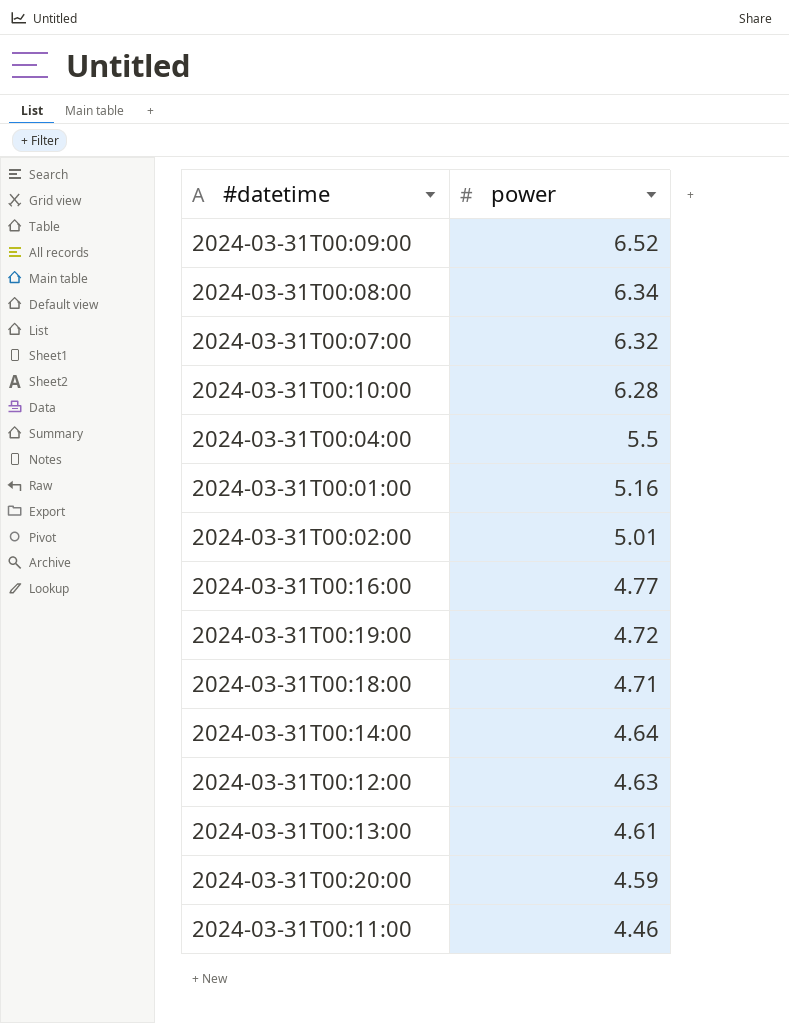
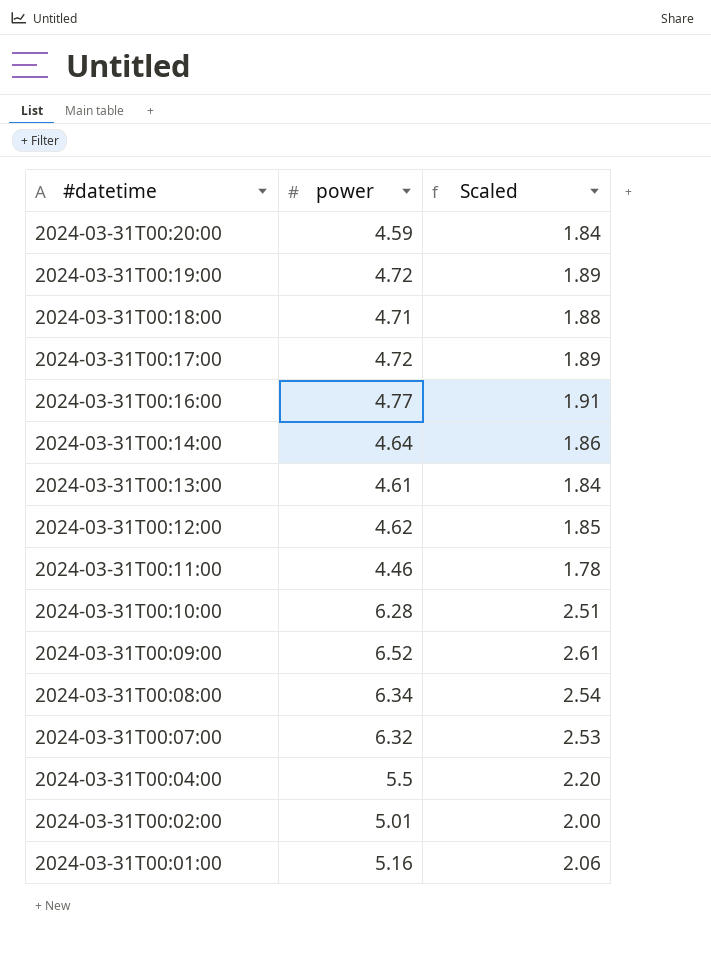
row order: power descending -> #datetime descending
column Scaled | formula: none -> [power] * 0.4
row 2024-03-31T00:17:00: none -> 4.72 | 1.89
2024-03-31T00:12:00 | power: 4.63 -> 4.62

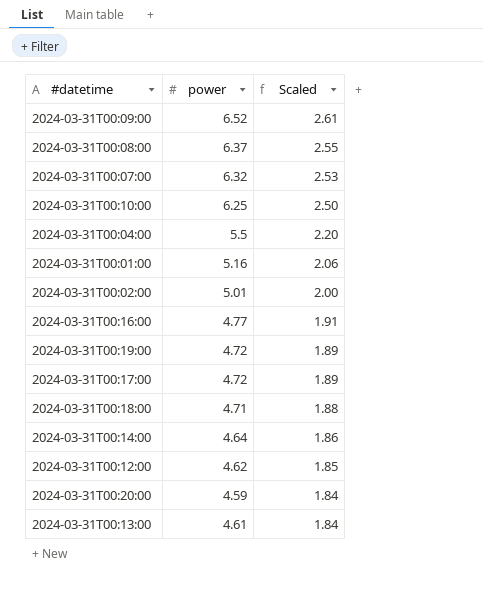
row order: #datetime descending -> Scaled descending
row 2024-03-31T00:11:00: 4.46 | 1.78 -> none
2024-03-31T00:08:00 | power: 6.34 -> 6.37
2024-03-31T00:08:00 | Scaled: 2.54 -> 2.55
2024-03-31T00:10:00 | power: 6.28 -> 6.25
2024-03-31T00:10:00 | Scaled: 2.51 -> 2.50

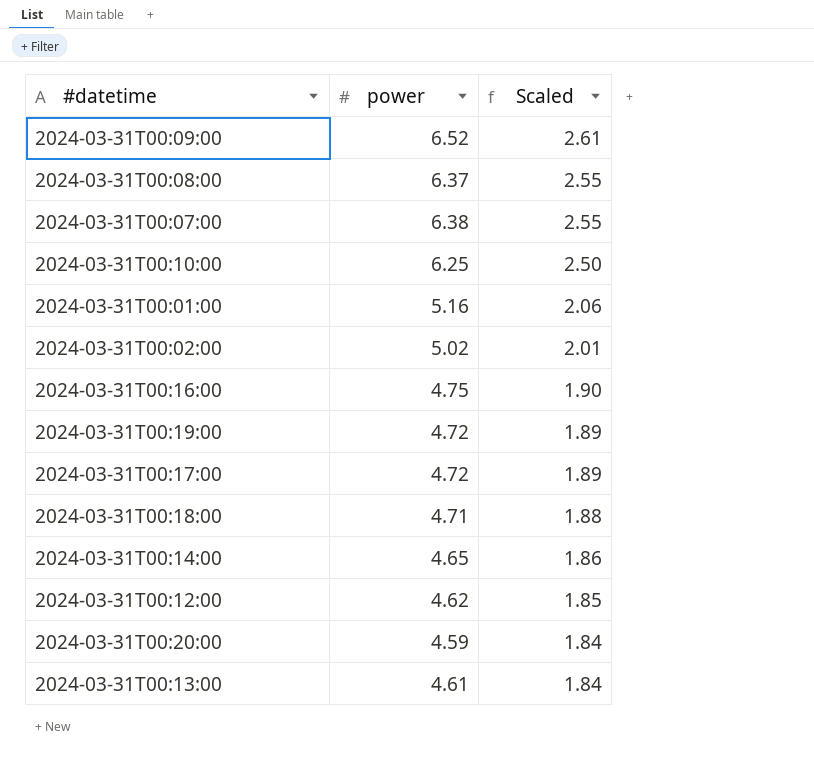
row 2024-03-31T00:04:00: 5.5 | 2.20 -> none
2024-03-31T00:07:00 | power: 6.32 -> 6.38
2024-03-31T00:07:00 | Scaled: 2.53 -> 2.55
2024-03-31T00:02:00 | power: 5.01 -> 5.02
2024-03-31T00:02:00 | Scaled: 2.00 -> 2.01
2024-03-31T00:16:00 | power: 4.77 -> 4.75
2024-03-31T00:16:00 | Scaled: 1.91 -> 1.90
2024-03-31T00:14:00 | power: 4.64 -> 4.65

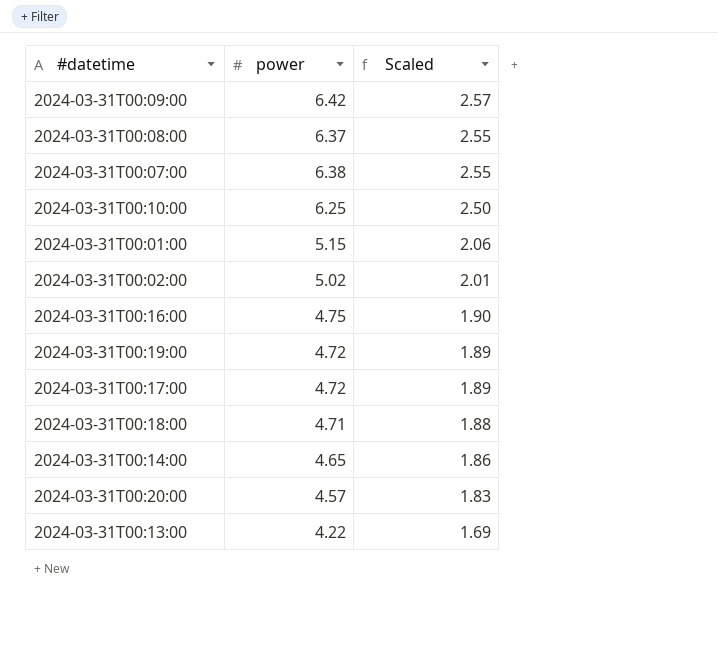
row 2024-03-31T00:12:00: 4.62 | 1.85 -> none
2024-03-31T00:09:00 | power: 6.52 -> 6.42
2024-03-31T00:09:00 | Scaled: 2.61 -> 2.57
2024-03-31T00:01:00 | power: 5.16 -> 5.15
2024-03-31T00:20:00 | power: 4.59 -> 4.57
2024-03-31T00:20:00 | Scaled: 1.84 -> 1.83
2024-03-31T00:13:00 | power: 4.61 -> 4.22
2024-03-31T00:13:00 | Scaled: 1.84 -> 1.69

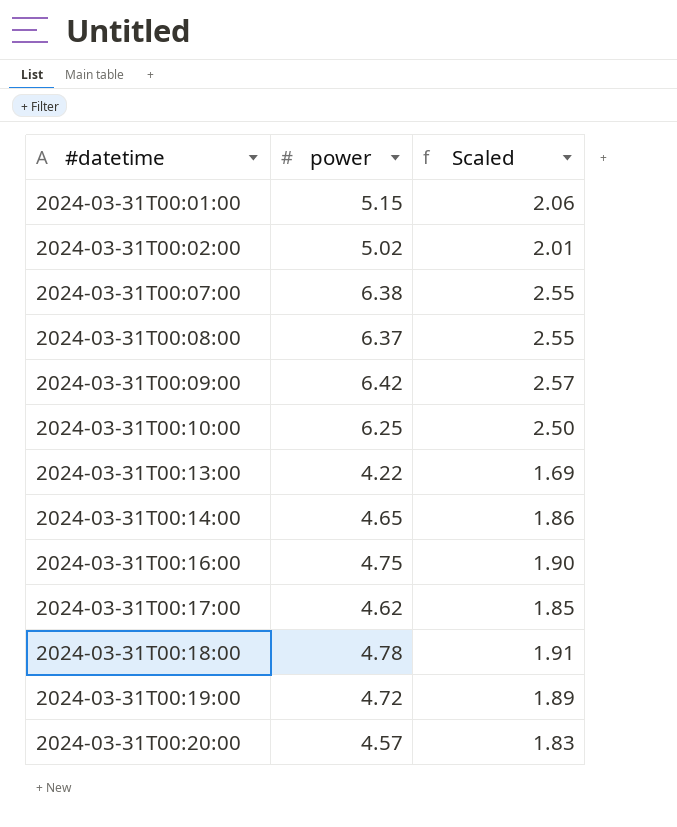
row order: Scaled descending -> #datetime ascending
2024-03-31T00:17:00 | power: 4.72 -> 4.62
2024-03-31T00:17:00 | Scaled: 1.89 -> 1.85
2024-03-31T00:18:00 | power: 4.71 -> 4.78
2024-03-31T00:18:00 | Scaled: 1.88 -> 1.91

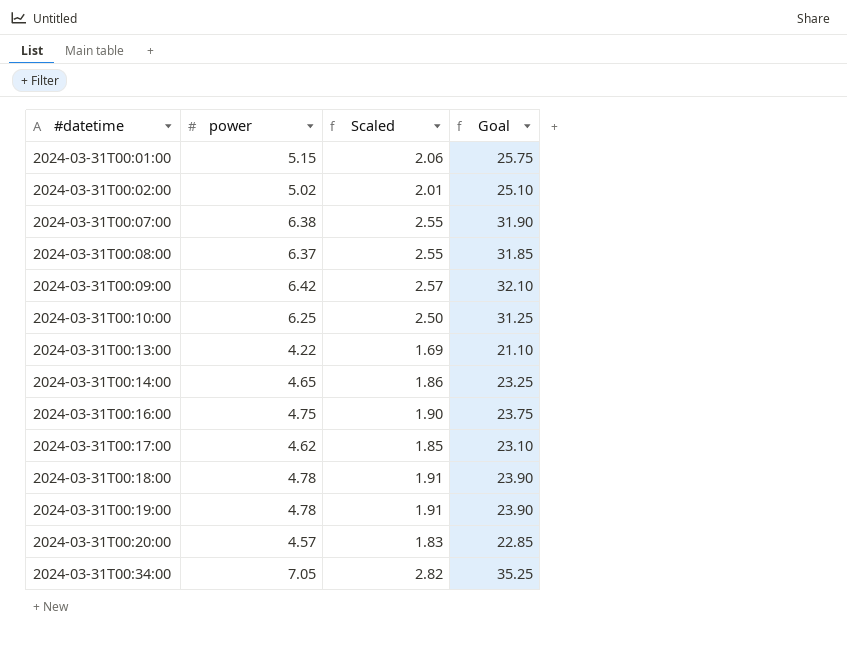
column Goal | formula: none -> [power] * 5
2024-03-31T00:19:00 | power: 4.72 -> 4.78
2024-03-31T00:19:00 | Scaled: 1.89 -> 1.91
row 2024-03-31T00:34:00: none -> 7.05 | 2.82 | 35.25

